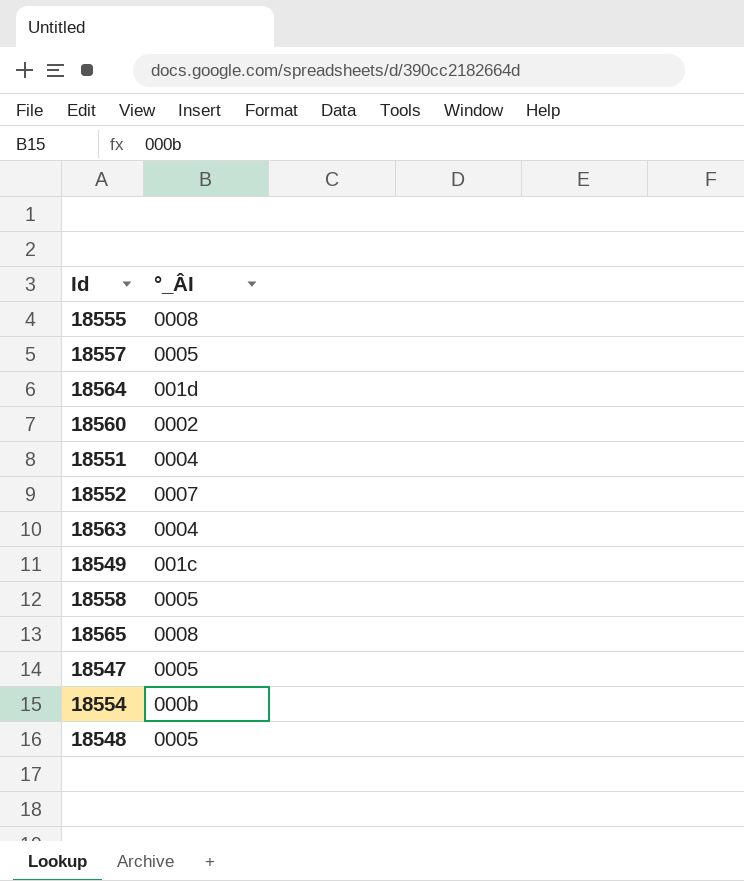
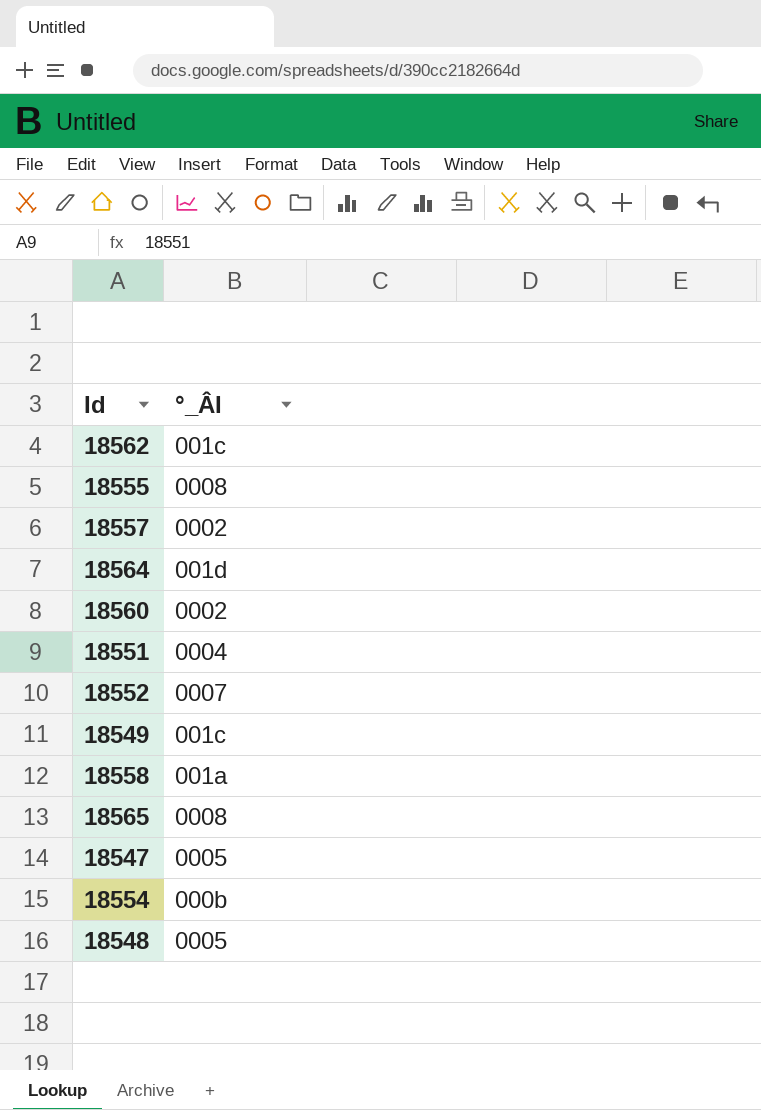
row 18563: 0004 -> none
row 18562: none -> 001c
18557 | °_ÂI: 0005 -> 0002
18558 | °_ÂI: 0005 -> 001a

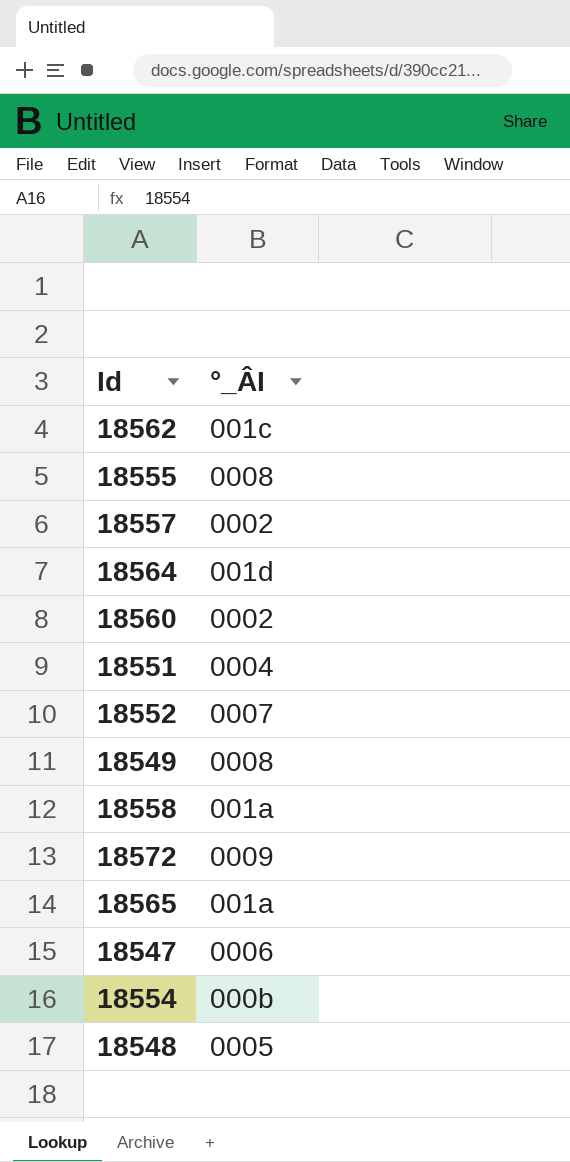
18549 | °_ÂI: 001c -> 0008
row 18572: none -> 0009
18565 | °_ÂI: 0008 -> 001a
18547 | °_ÂI: 0005 -> 0006

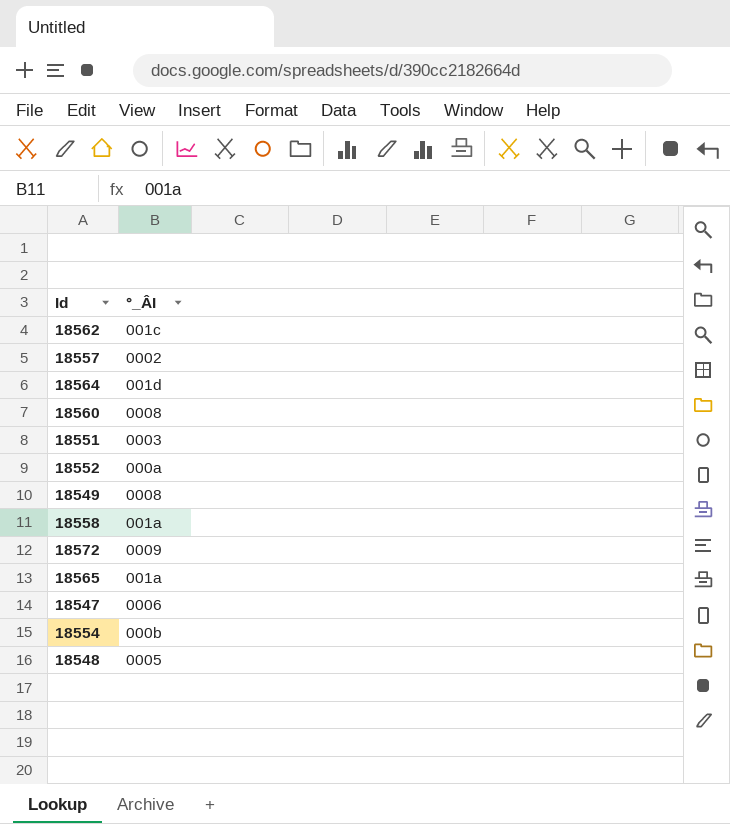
row 18555: 0008 -> none
18560 | °_ÂI: 0002 -> 0008
18551 | °_ÂI: 0004 -> 0003
18552 | °_ÂI: 0007 -> 000a

